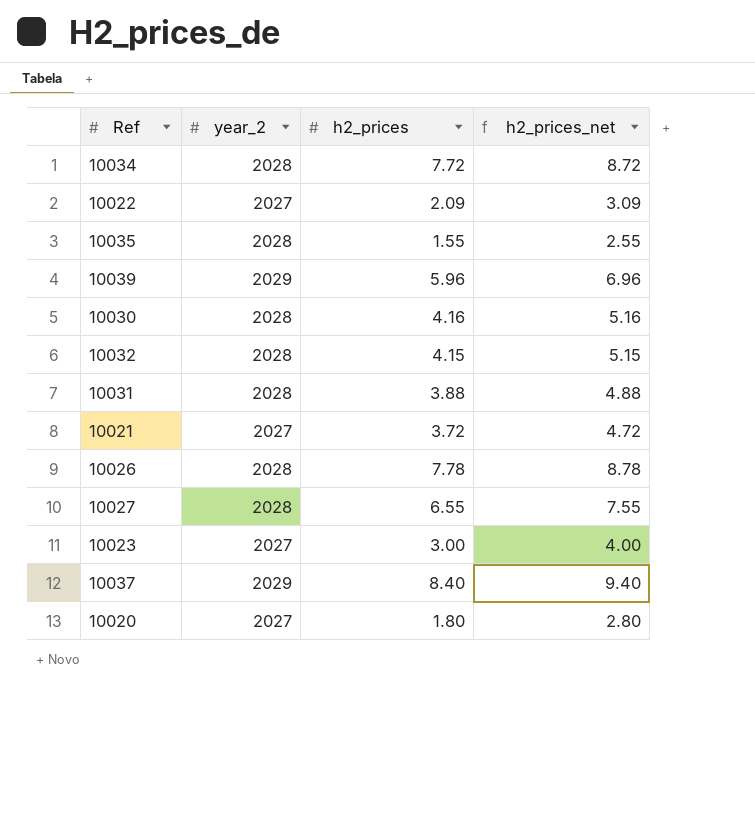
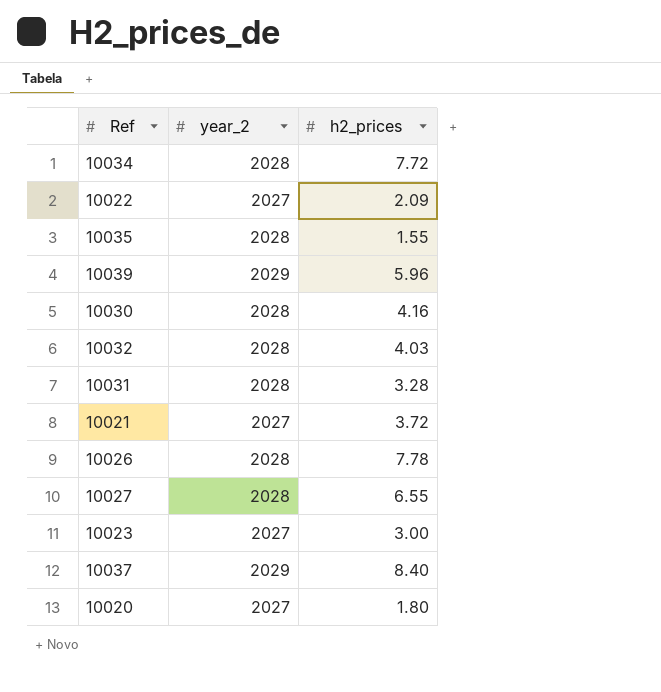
column h2_prices_net | formula: [h2_prices] + 1 -> none
10032 | h2_prices: 4.15 -> 4.03
10031 | h2_prices: 3.88 -> 3.28

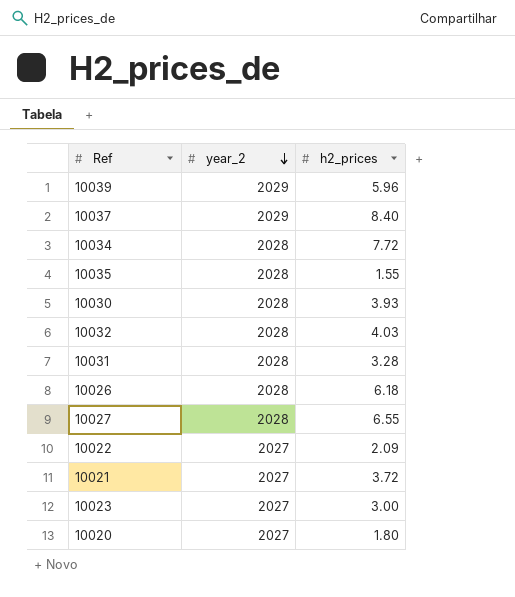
row order: none -> year_2 descending
10030 | h2_prices: 4.16 -> 3.93
10026 | h2_prices: 7.78 -> 6.18

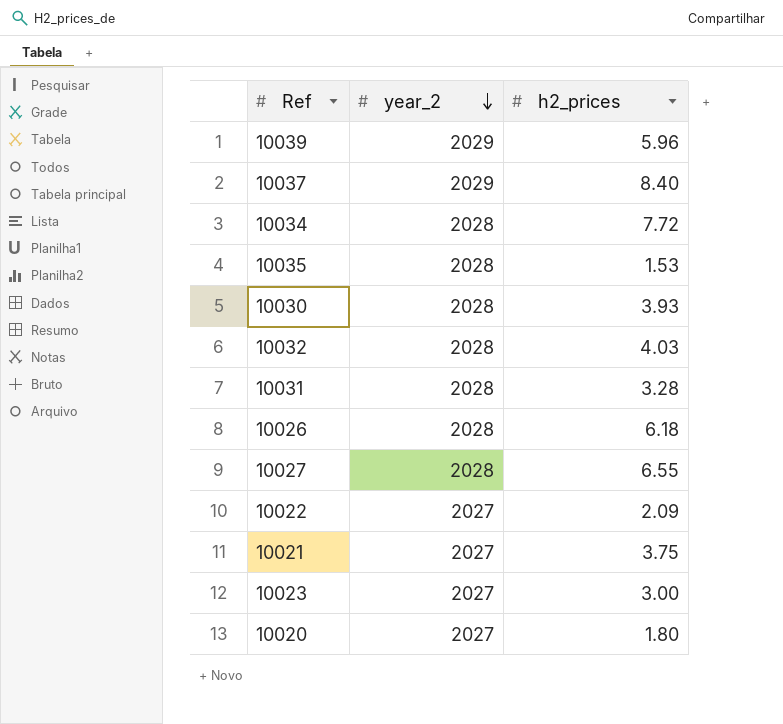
10035 | h2_prices: 1.55 -> 1.53
10021 | h2_prices: 3.72 -> 3.75

